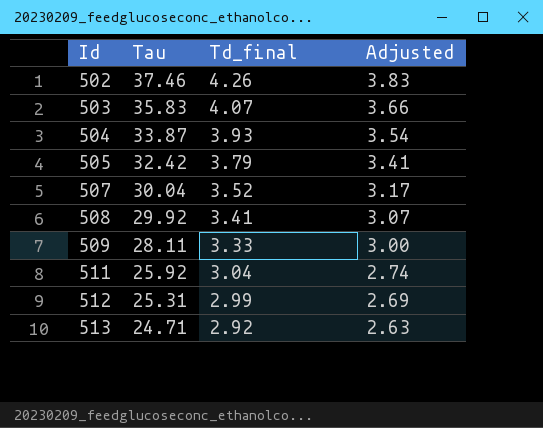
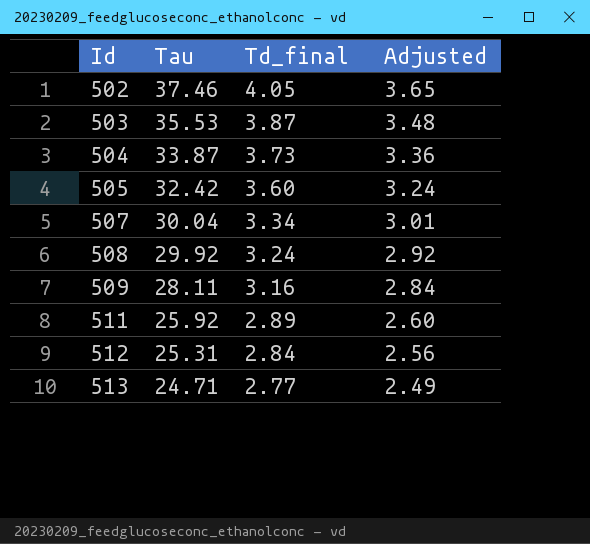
502 | Td_final: 4.26 -> 4.05
502 | Adjusted: 3.83 -> 3.65
503 | Tau: 35.83 -> 35.53
503 | Td_final: 4.07 -> 3.87
503 | Adjusted: 3.66 -> 3.48
504 | Td_final: 3.93 -> 3.73
504 | Adjusted: 3.54 -> 3.36
505 | Td_final: 3.79 -> 3.60
505 | Adjusted: 3.41 -> 3.24
507 | Td_final: 3.52 -> 3.34
507 | Adjusted: 3.17 -> 3.01
508 | Td_final: 3.41 -> 3.24
508 | Adjusted: 3.07 -> 2.92
509 | Td_final: 3.33 -> 3.16
509 | Adjusted: 3.00 -> 2.84
511 | Td_final: 3.04 -> 2.89
511 | Adjusted: 2.74 -> 2.60
512 | Td_final: 2.99 -> 2.84
512 | Adjusted: 2.69 -> 2.56
513 | Td_final: 2.92 -> 2.77
513 | Adjusted: 2.63 -> 2.49

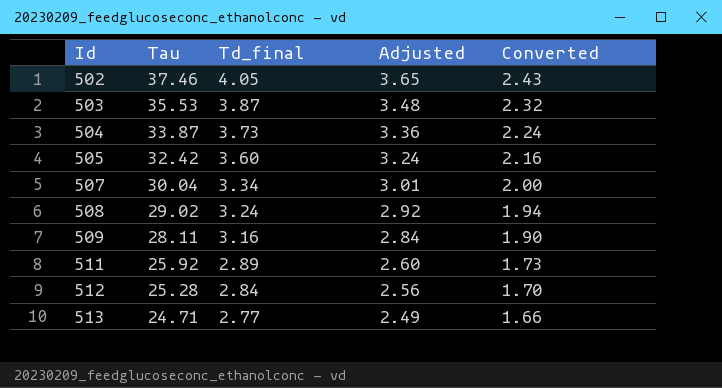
column Converted | formula: none -> [Td_final] * 0.6
508 | Tau: 29.92 -> 29.02
512 | Tau: 25.31 -> 25.28

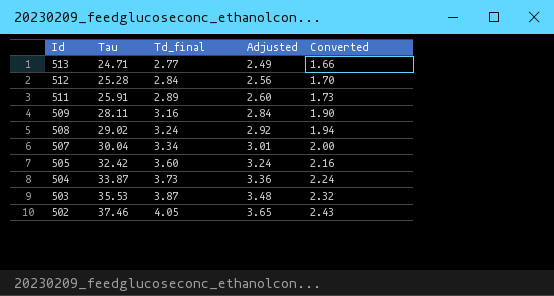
row order: Id ascending -> Id descending
511 | Tau: 25.92 -> 25.91

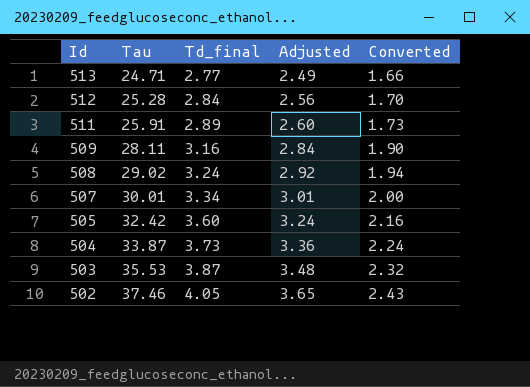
507 | Tau: 30.04 -> 30.01

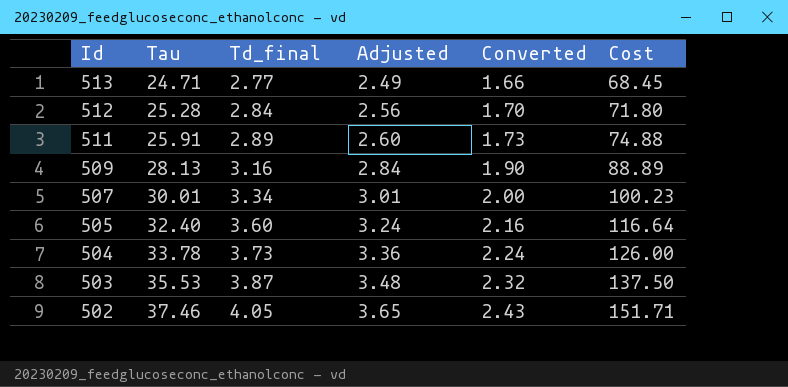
column Cost | formula: none -> [Tau] * [Td_final]
row 508: 29.02 | 3.24 | 2.92 | 1.94 -> none
509 | Tau: 28.11 -> 28.13
505 | Tau: 32.42 -> 32.40
504 | Tau: 33.87 -> 33.78

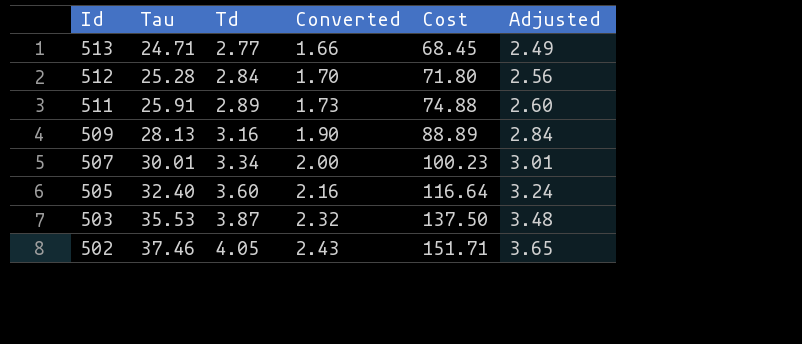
column name: Td_final -> Td
column Adjusted | position: 4 -> 6
row 504: 33.78 | 3.73 | 3.36 | 2.24 | 126.00 -> none

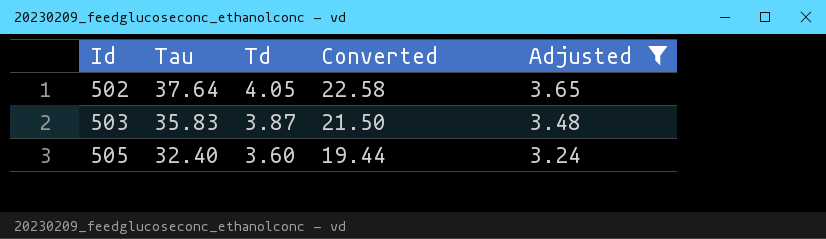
filter: none -> Adjusted >= 3.24
row order: Id descending -> Id ascending
column Cost | formula: [Tau] * [Td] -> none
column Converted | formula: [Td] * 0.6 -> [Tau] * 0.6
502 | Tau: 37.46 -> 37.64
503 | Tau: 35.53 -> 35.83

